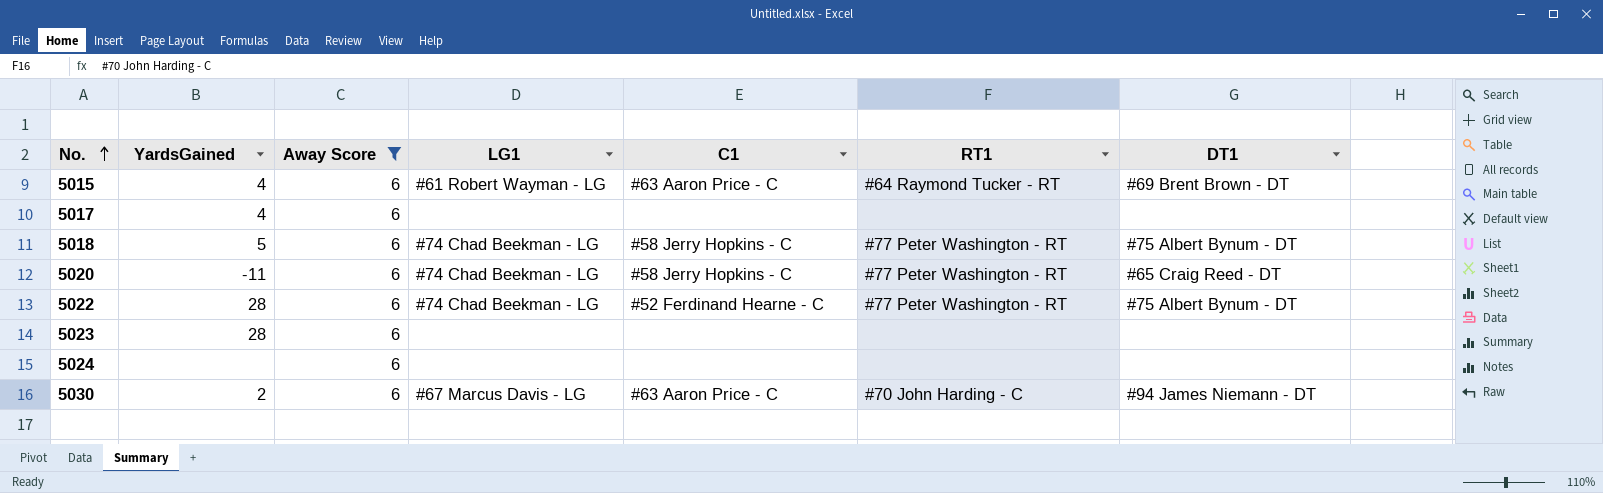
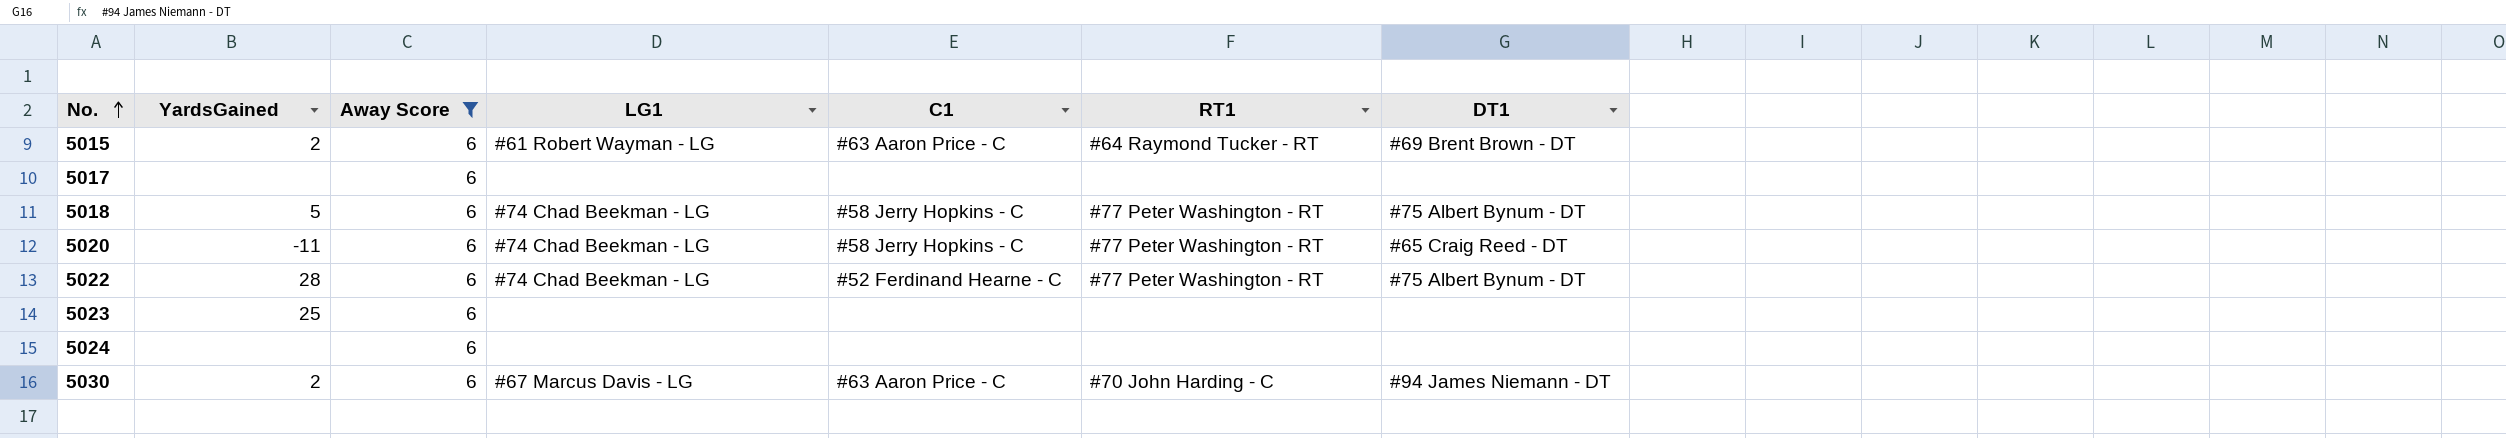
5015 | YardsGained: 4 -> 2
5017 | YardsGained: 4 -> none
5023 | YardsGained: 28 -> 25

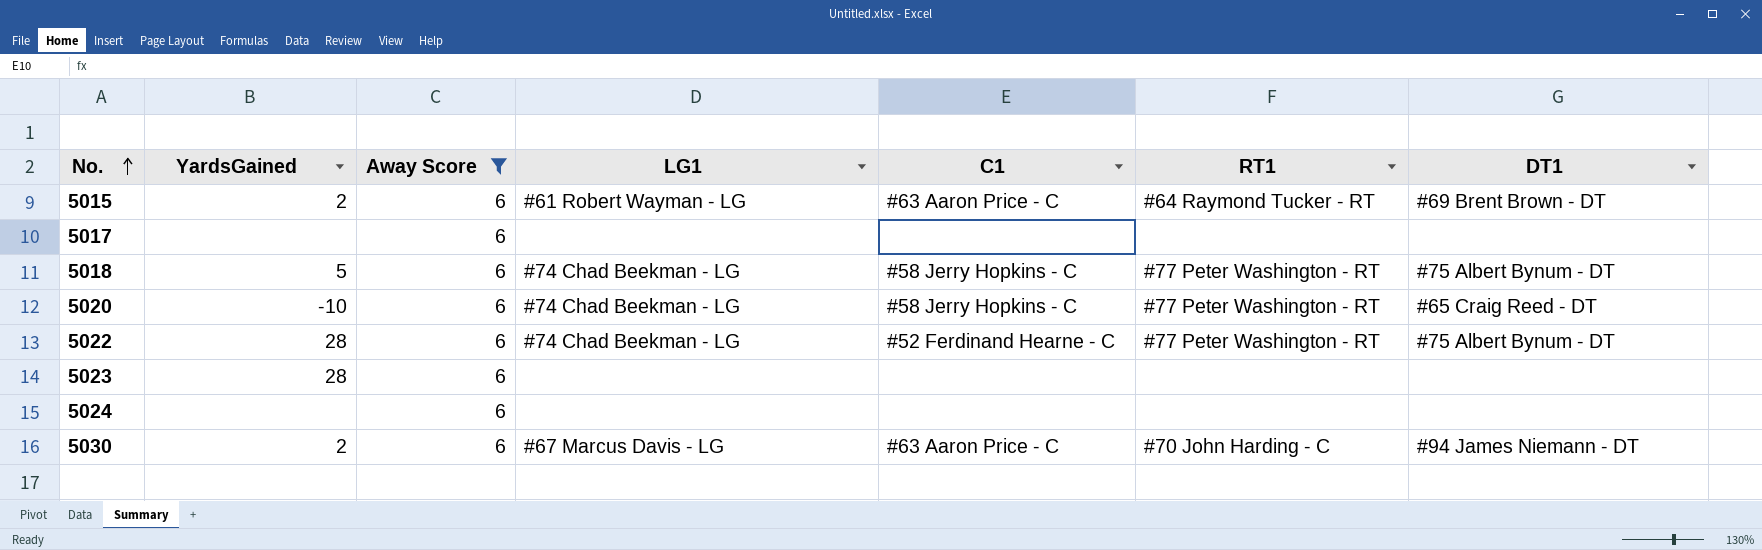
5020 | YardsGained: -11 -> -10
5023 | YardsGained: 25 -> 28

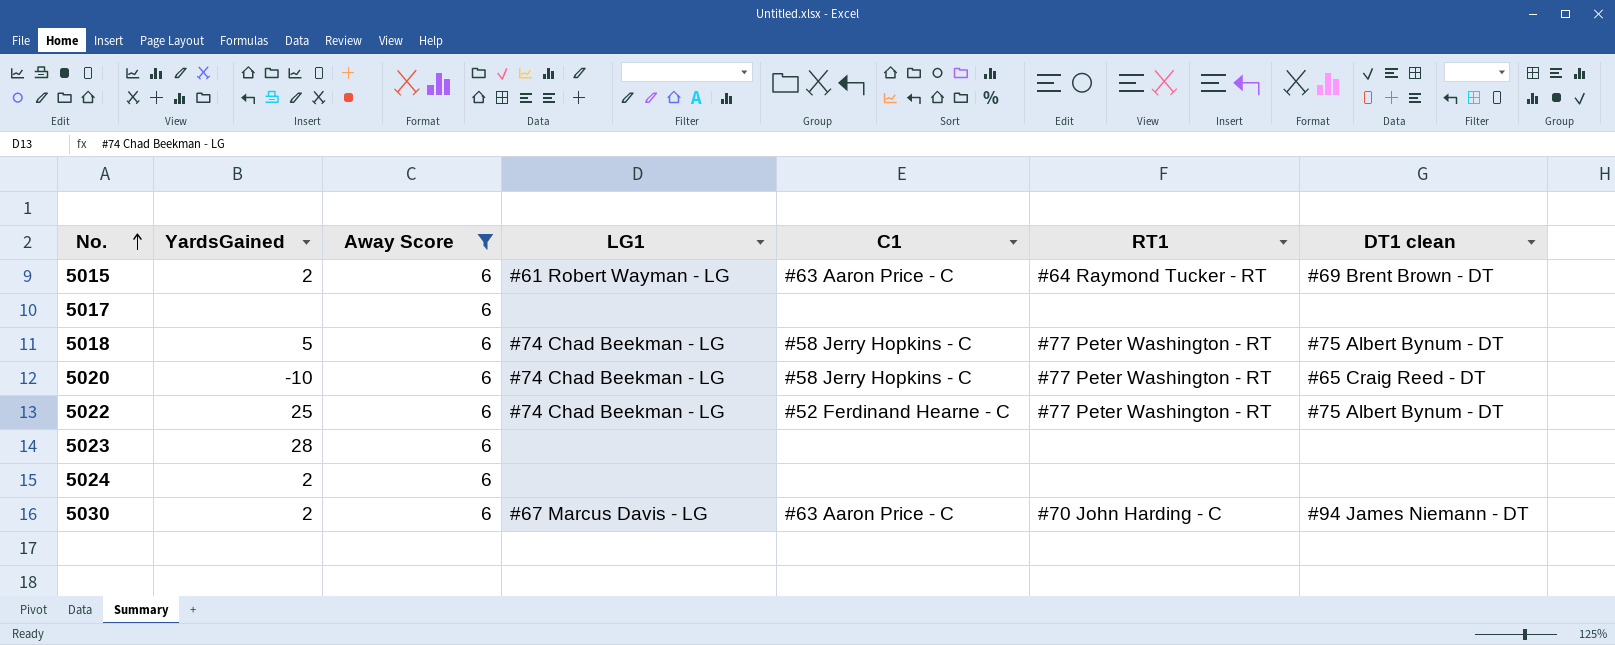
column name: DT1 -> DT1 clean
5022 | YardsGained: 28 -> 25
5024 | YardsGained: none -> 2

